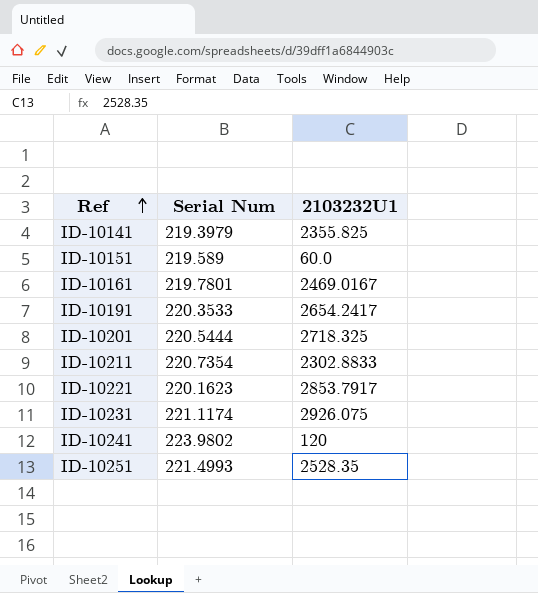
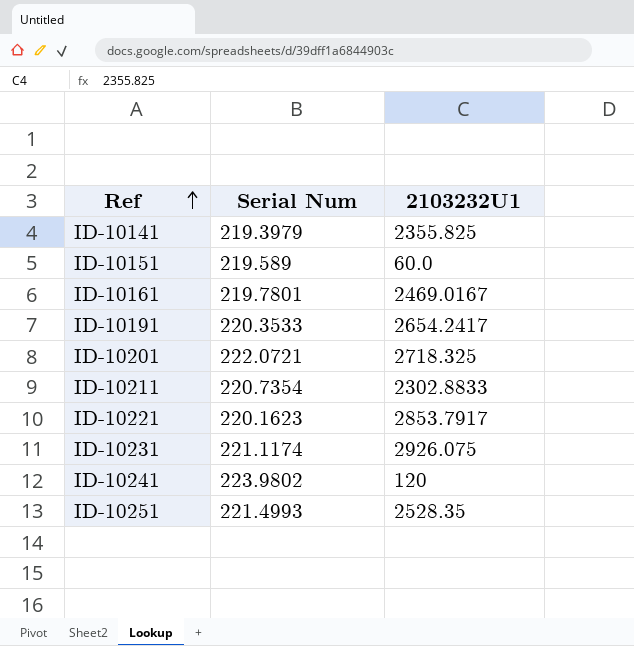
ID-10201 | Serial Num: 220.5444 -> 222.0721

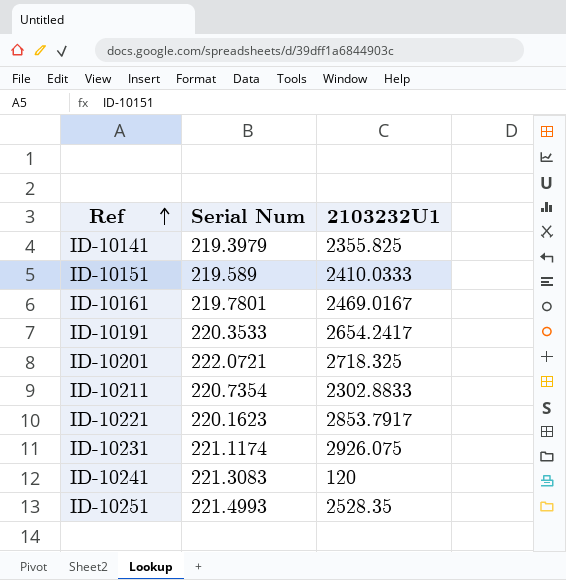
ID-10151 | 2103232U1: 60.0 -> 2410.0333
ID-10241 | Serial Num: 223.9802 -> 221.3083

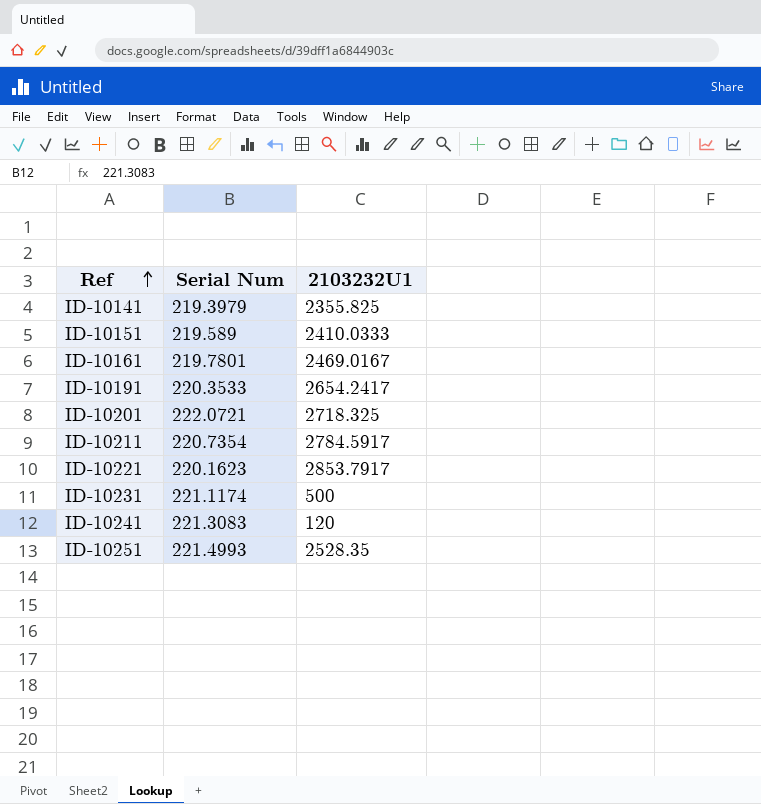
ID-10211 | 2103232U1: 2302.8833 -> 2784.5917
ID-10231 | 2103232U1: 2926.075 -> 500

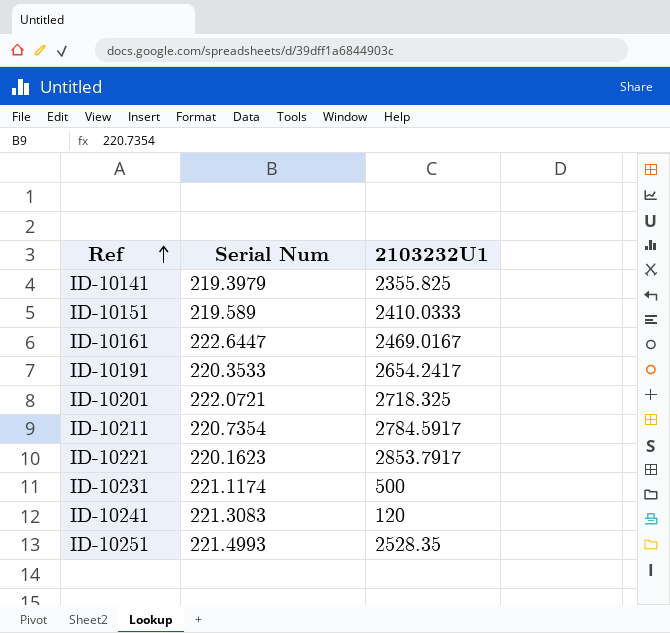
ID-10161 | Serial Num: 219.7801 -> 222.6447

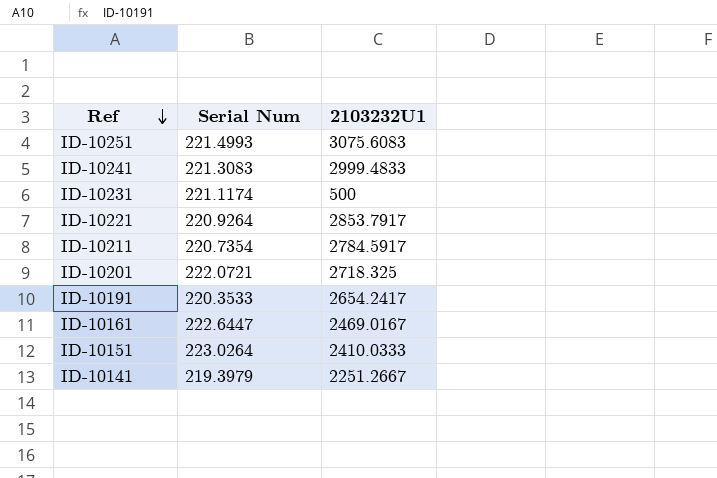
row order: Ref ascending -> Ref descending
ID-10251 | 2103232U1: 2528.35 -> 3075.6083
ID-10241 | 2103232U1: 120 -> 2999.4833
ID-10221 | Serial Num: 220.1623 -> 220.9264
ID-10151 | Serial Num: 219.589 -> 223.0264
ID-10141 | 2103232U1: 2355.825 -> 2251.2667

